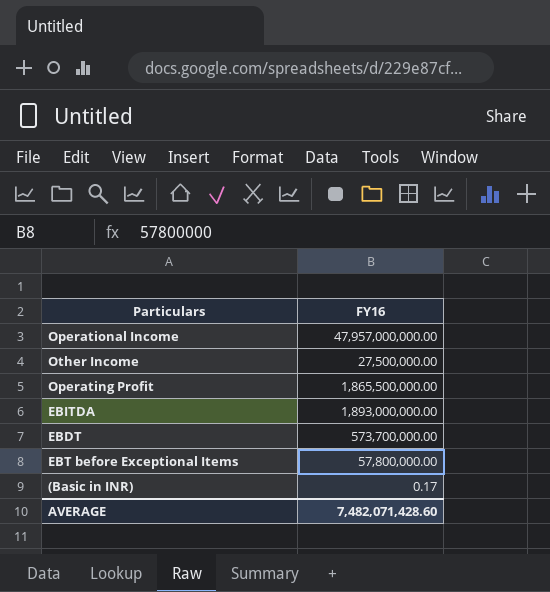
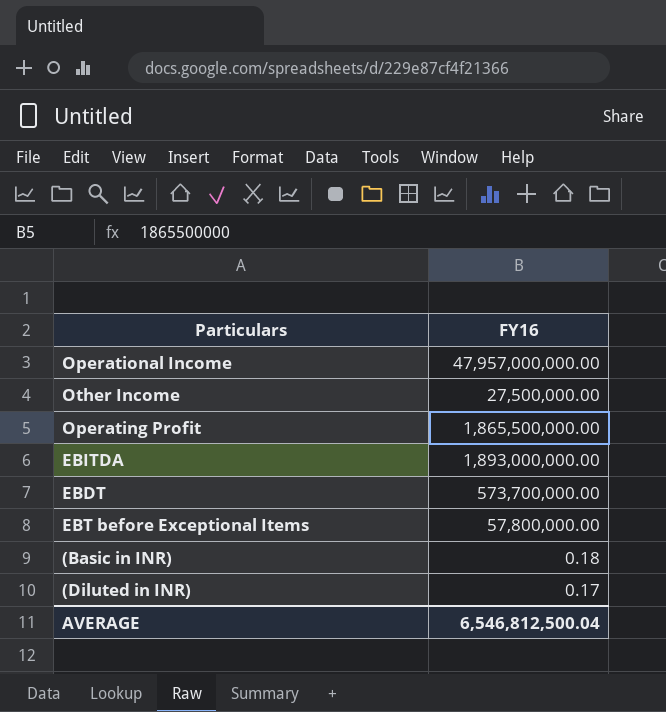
(Basic in INR) | FY16: 0.17 -> 0.18
row (Diluted in INR): none -> 0.17
AVERAGE | FY16: 7,482,071,428.60 -> 6,546,812,500.04

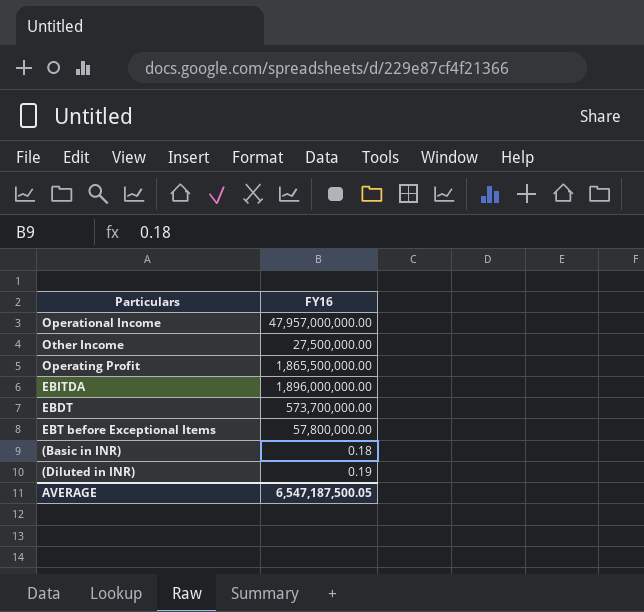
EBITDA | FY16: 1,893,000,000.00 -> 1,896,000,000.00
(Diluted in INR) | FY16: 0.17 -> 0.19
AVERAGE | FY16: 6,546,812,500.04 -> 6,547,187,500.05

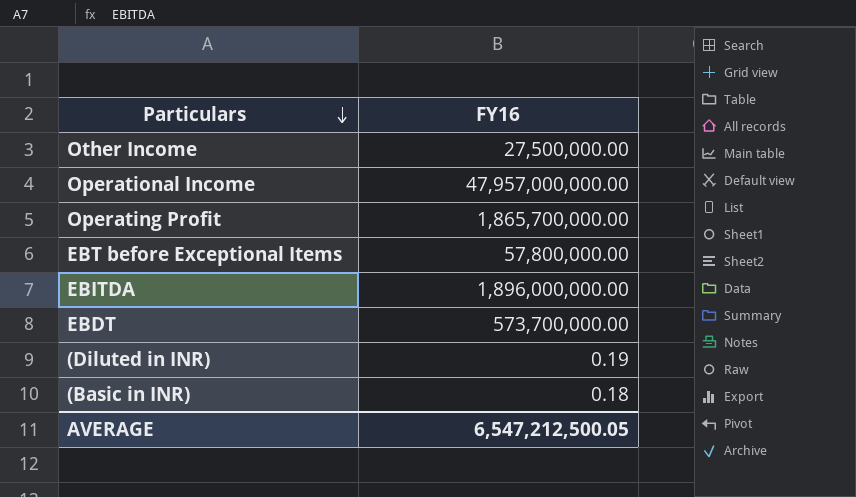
row order: none -> Particulars descending
Operating Profit | FY16: 1,865,500,000.00 -> 1,865,700,000.00
AVERAGE | FY16: 6,547,187,500.05 -> 6,547,212,500.05

